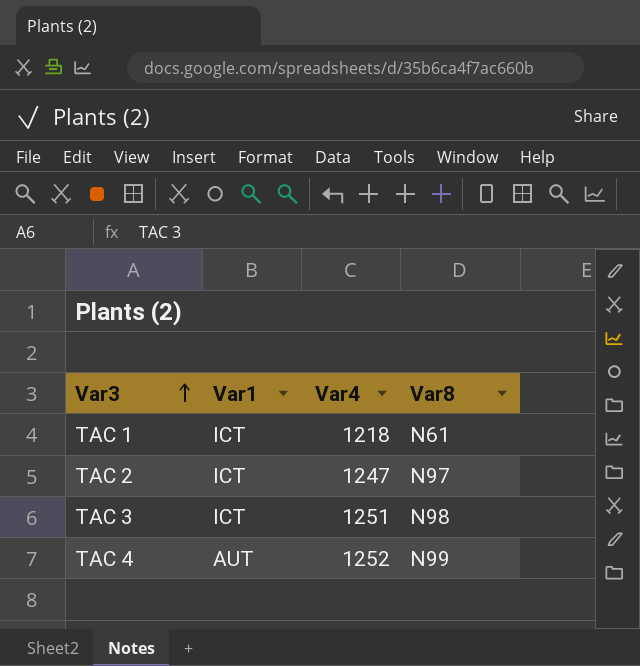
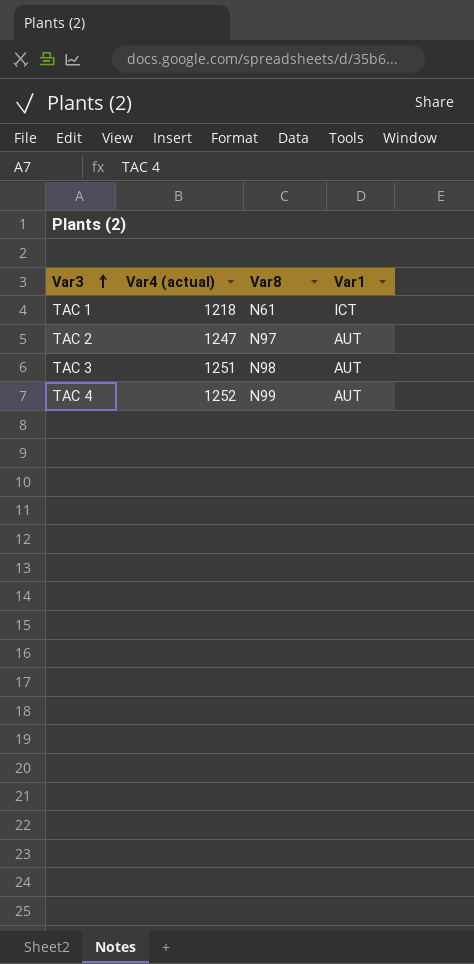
column name: Var4 -> Var4 (actual)
column Var1 | position: 2 -> 4
TAC 2 | Var1: ICT -> AUT
TAC 3 | Var1: ICT -> AUT

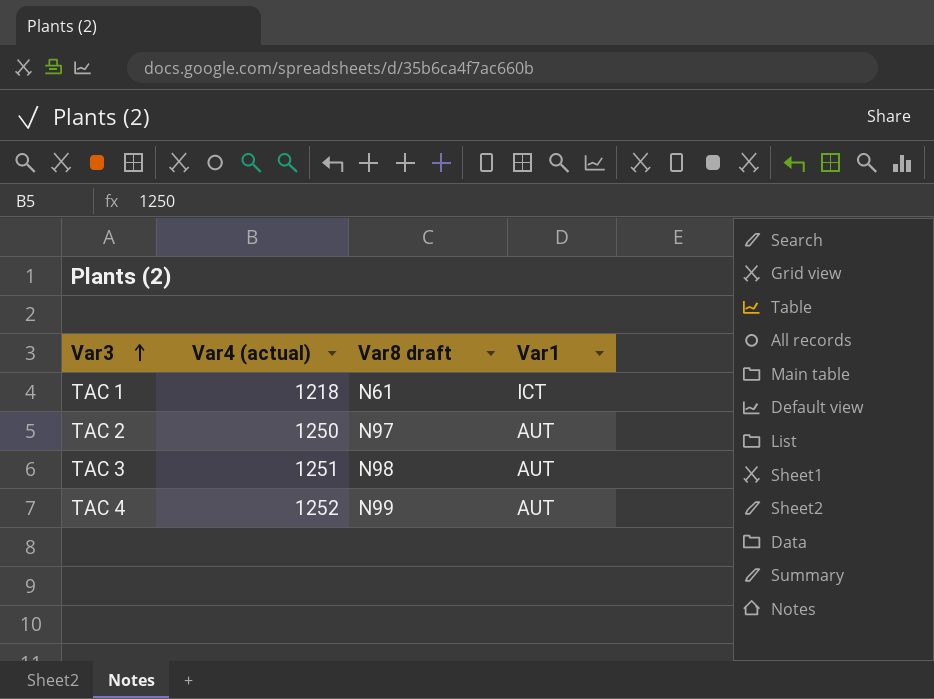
column name: Var8 -> Var8 draft
TAC 2 | Var4 (actual): 1247 -> 1250

